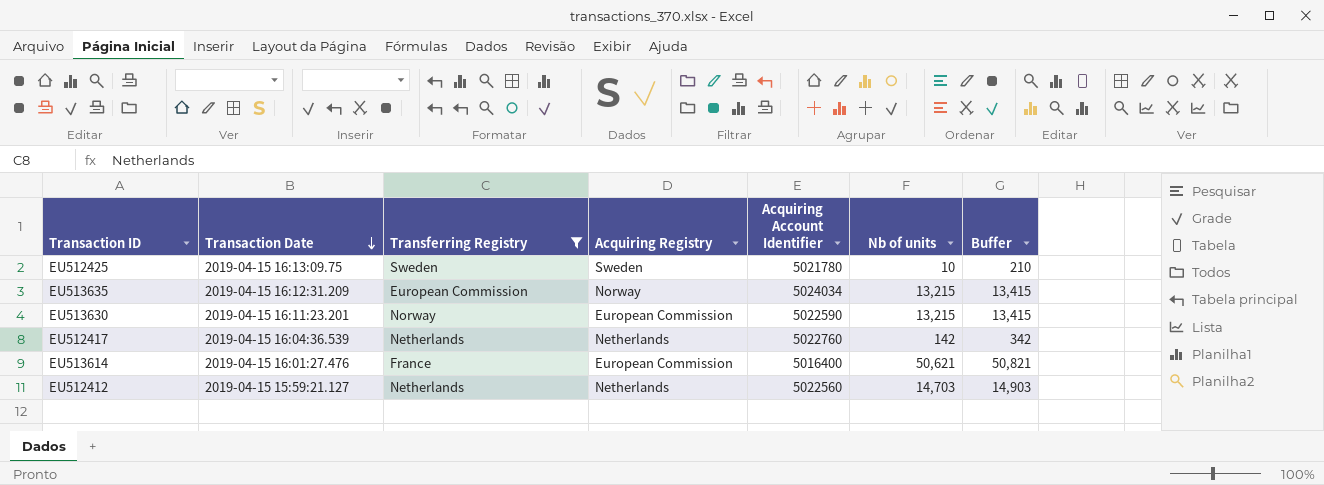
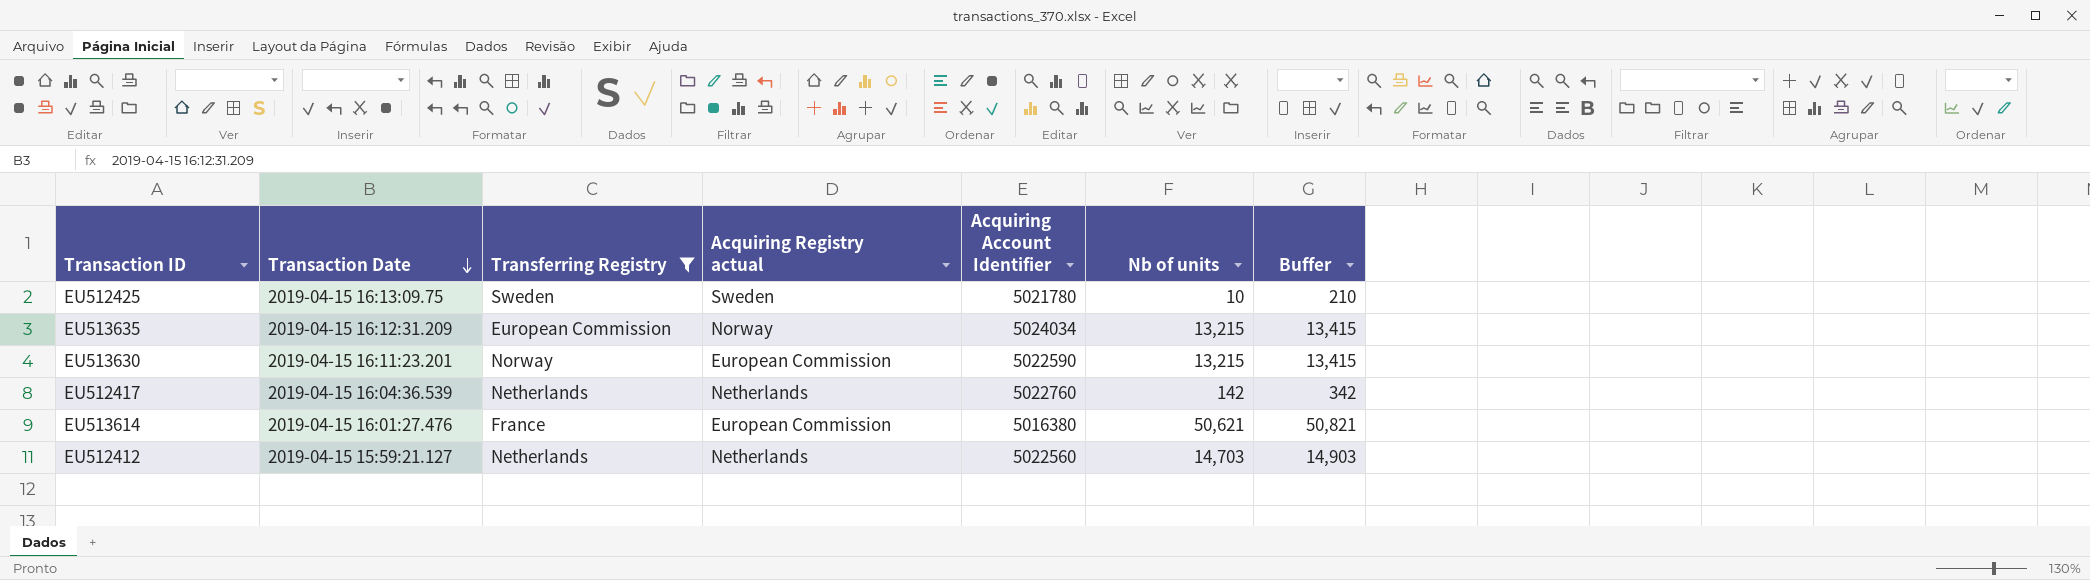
column name: Acquiring Registry -> Acquiring Registry actual
EU513614 | Acquiring Account Identifier: 5016400 -> 5016380

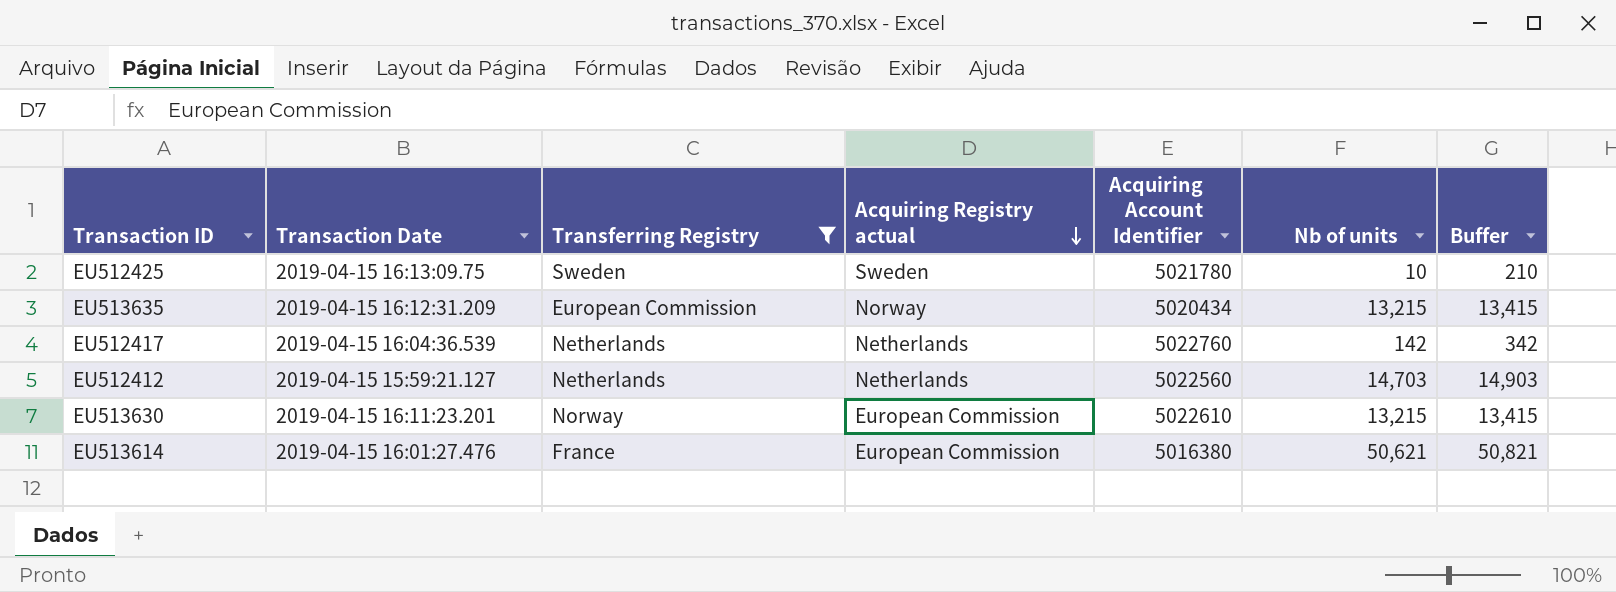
row order: Transaction Date descending -> Acquiring Registry actual descending
EU513635 | Acquiring Account Identifier: 5024034 -> 5020434
EU513630 | Acquiring Account Identifier: 5022590 -> 5022610

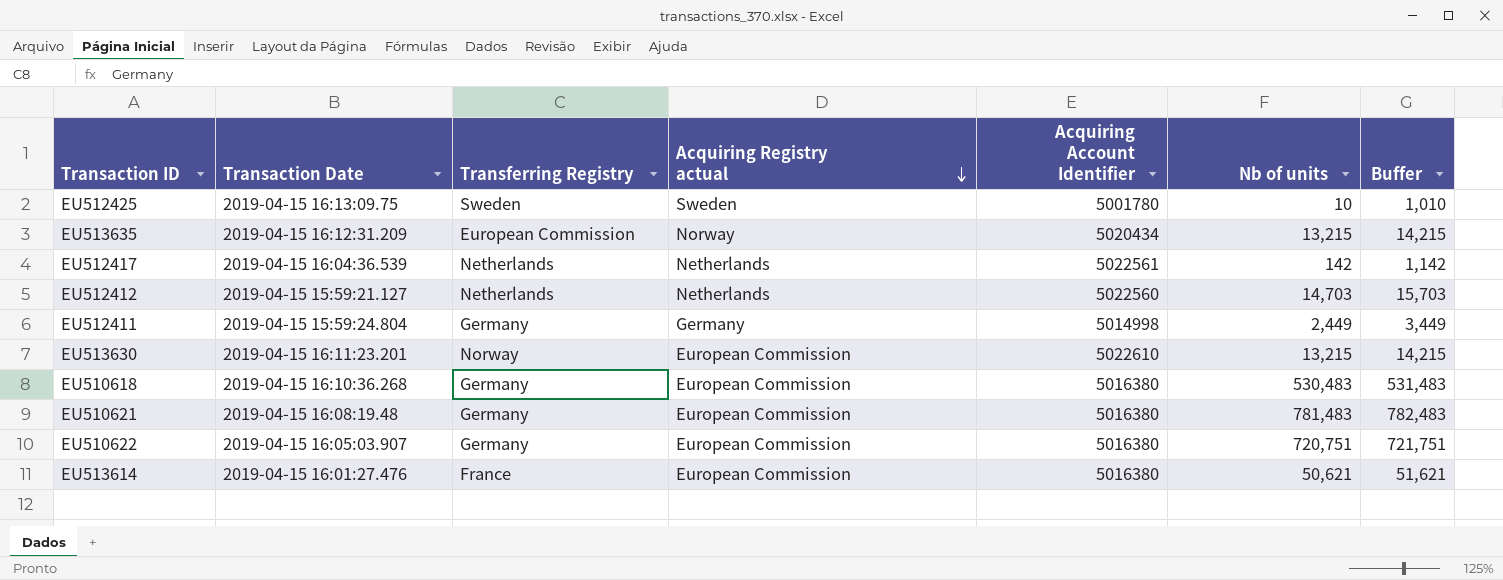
filter: Transferring Registry != Germany -> none
column Buffer | formula: [Nb of units] + 200 -> [Nb of units] + 1000
EU512425 | Acquiring Account Identifier: 5021780 -> 5001780
EU512417 | Acquiring Account Identifier: 5022760 -> 5022561

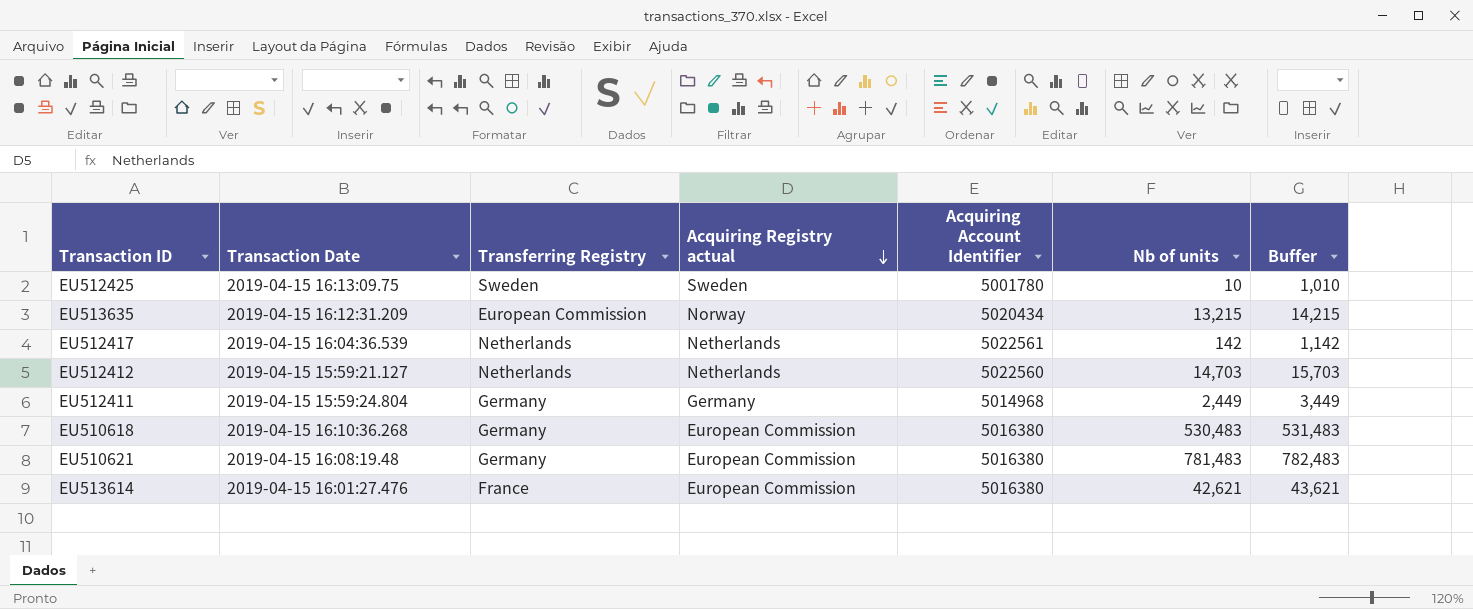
row EU513630: 2019-04-15 16:11:23.201 | Norway | European Commission | 5022610 | 13,215 | 14,215 -> none
row EU510622: 2019-04-15 16:05:03.907 | Germany | European Commission | 5016380 | 720,751 | 721,751 -> none
EU512411 | Acquiring Account Identifier: 5014998 -> 5014968
EU513614 | Nb of units: 50,621 -> 42,621
EU513614 | Buffer: 51,621 -> 43,621

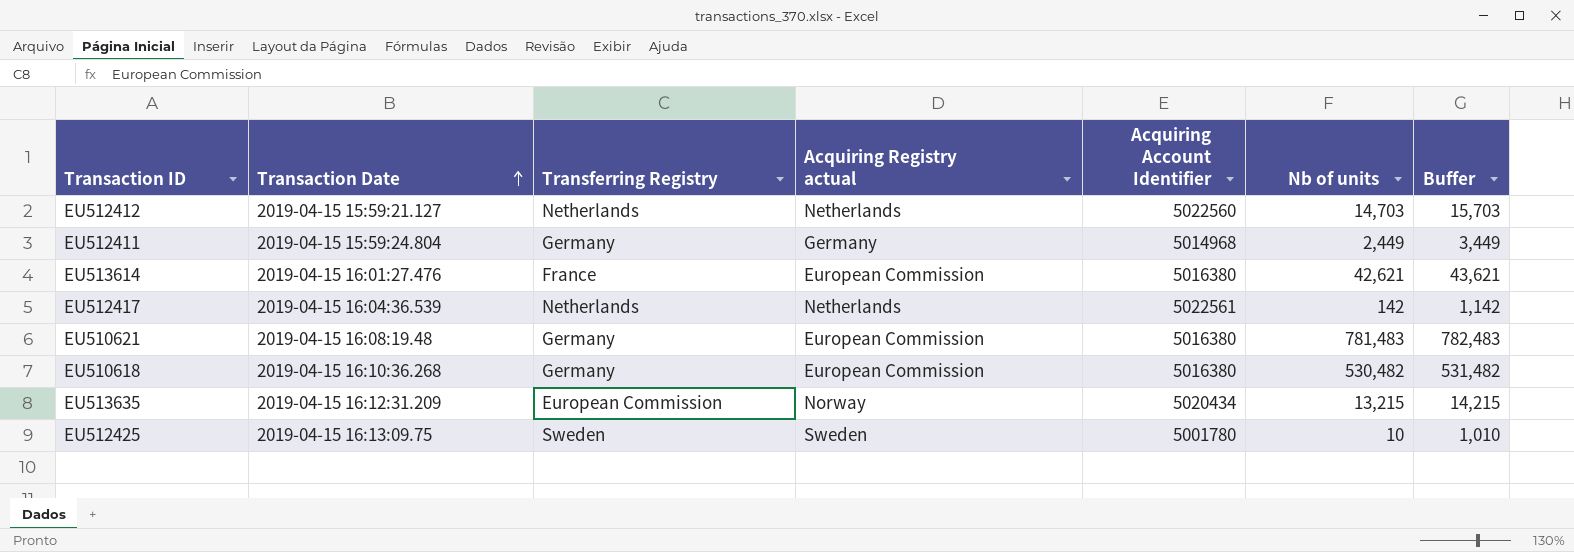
row order: Acquiring Registry actual descending -> Transaction Date ascending
EU510618 | Nb of units: 530,483 -> 530,482
EU510618 | Buffer: 531,483 -> 531,482

